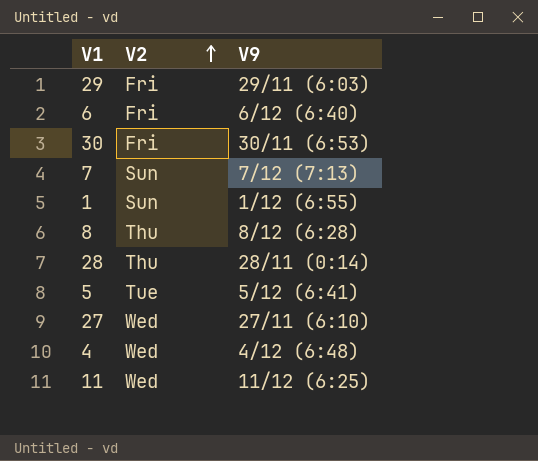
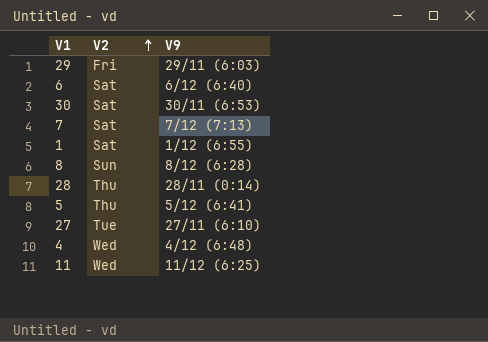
6 | V2: Fri -> Sat
30 | V2: Fri -> Sat
7 | V2: Sun -> Sat
1 | V2: Sun -> Sat
8 | V2: Thu -> Sun
5 | V2: Tue -> Thu
27 | V2: Wed -> Tue

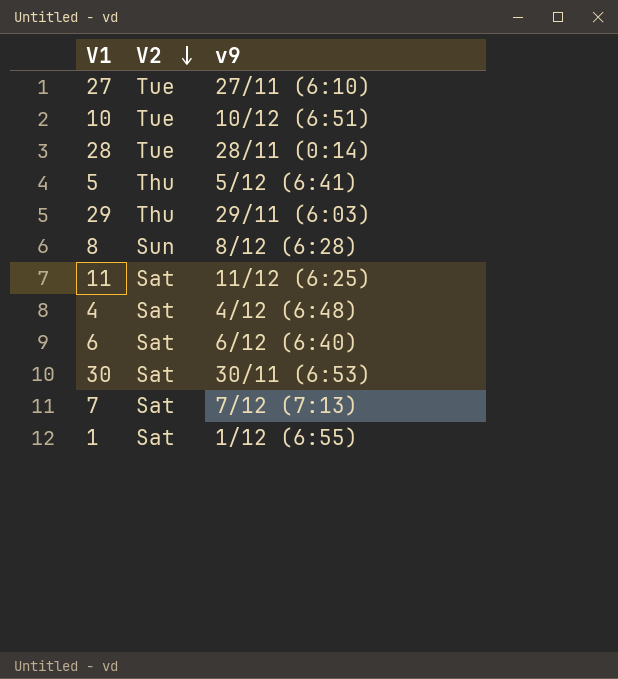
row order: V2 ascending -> V2 descending
column name: V9 -> v9
row 10: none -> Tue | 10/12 (6:51)
28 | V2: Thu -> Tue
29 | V2: Fri -> Thu
11 | V2: Wed -> Sat
4 | V2: Wed -> Sat

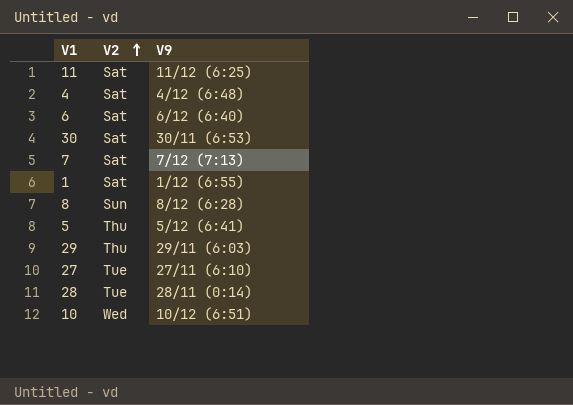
row order: V2 descending -> V2 ascending
column name: v9 -> V9
10 | V2: Tue -> Wed

